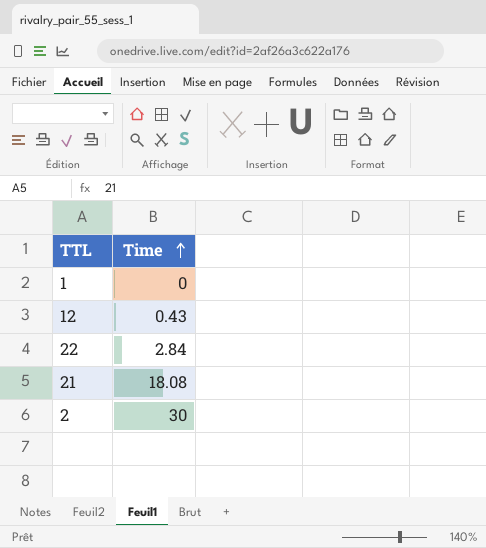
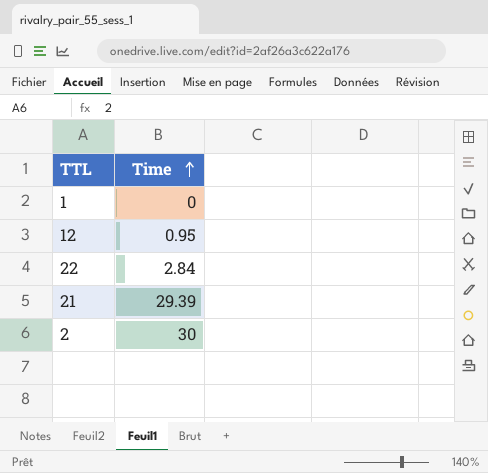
12 | Time: 0.43 -> 0.95
21 | Time: 18.08 -> 29.39

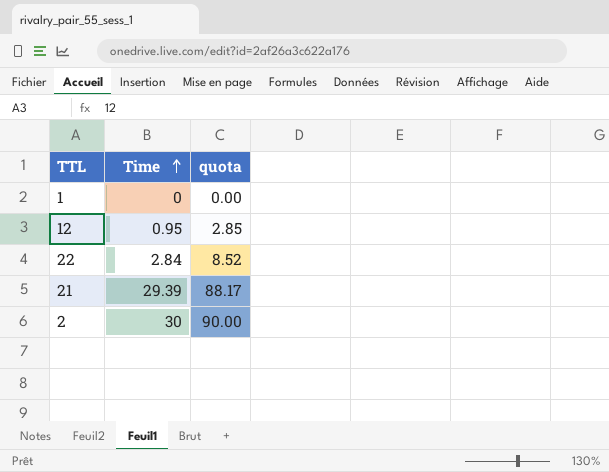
column quota | formula: none -> [Time] * 3

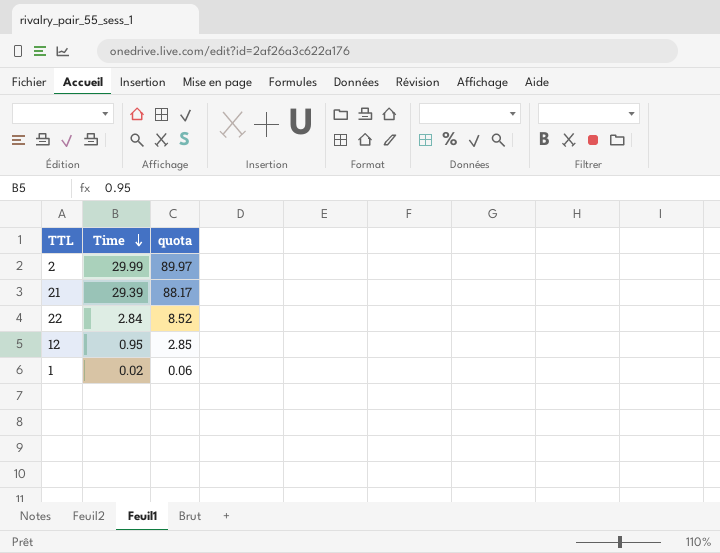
row order: Time ascending -> Time descending
2 | Time: 30 -> 29.99
2 | quota: 90.00 -> 89.97
1 | Time: 0 -> 0.02
1 | quota: 0.00 -> 0.06

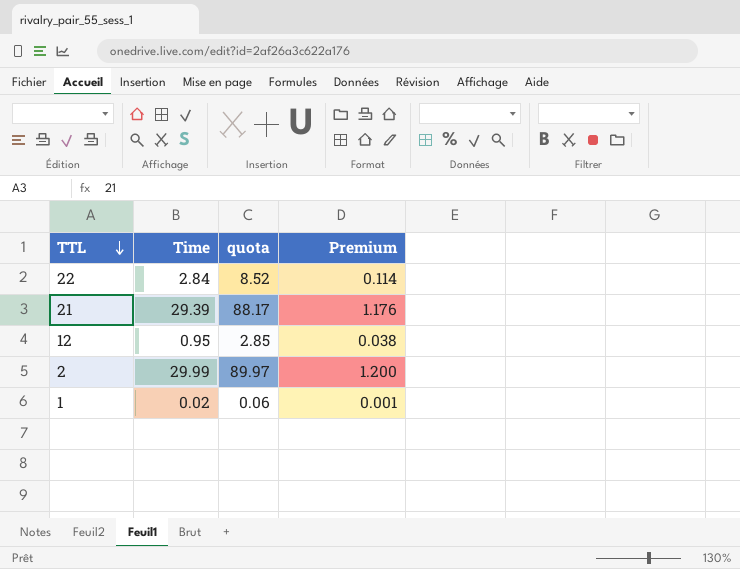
row order: Time descending -> TTL descending
column Premium | formula: none -> [Time] * 0.04

